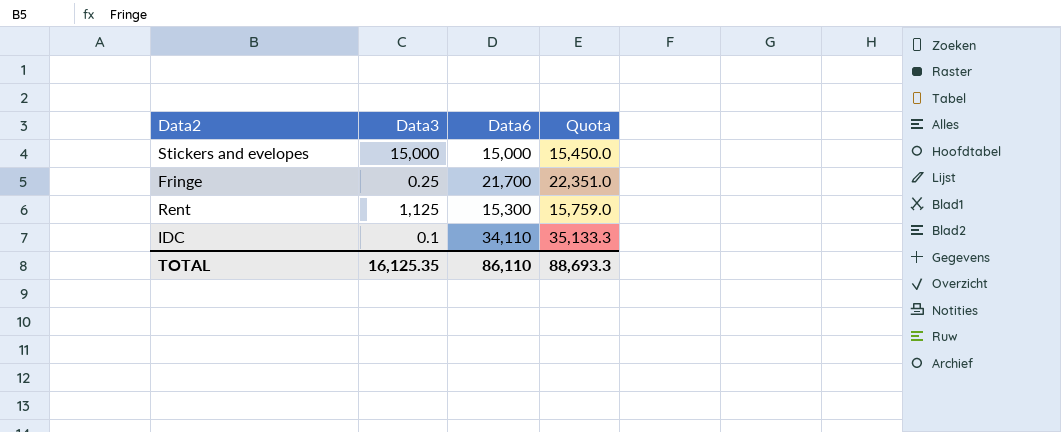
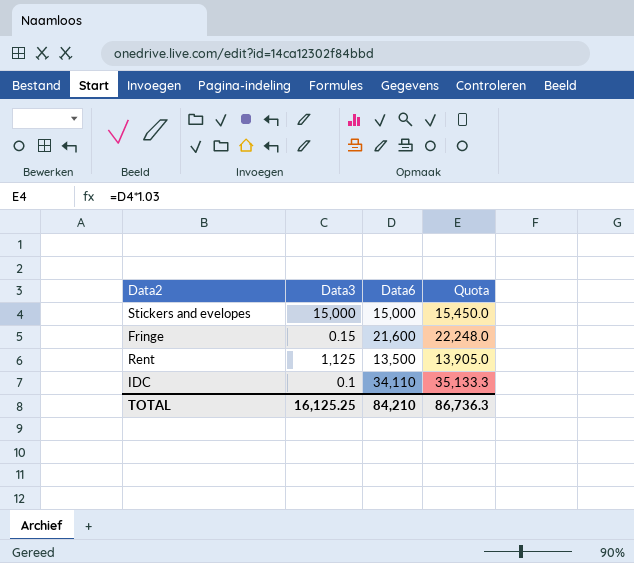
Fringe | Data3: 0.25 -> 0.15
Fringe | Data6: 21,700 -> 21,600
Fringe | Quota: 22,351.0 -> 22,248.0
Rent | Data6: 15,300 -> 13,500
Rent | Quota: 15,759.0 -> 13,905.0
TOTAL | Data3: 16,125.35 -> 16,125.25
TOTAL | Data6: 86,110 -> 84,210
TOTAL | Quota: 88,693.3 -> 86,736.3

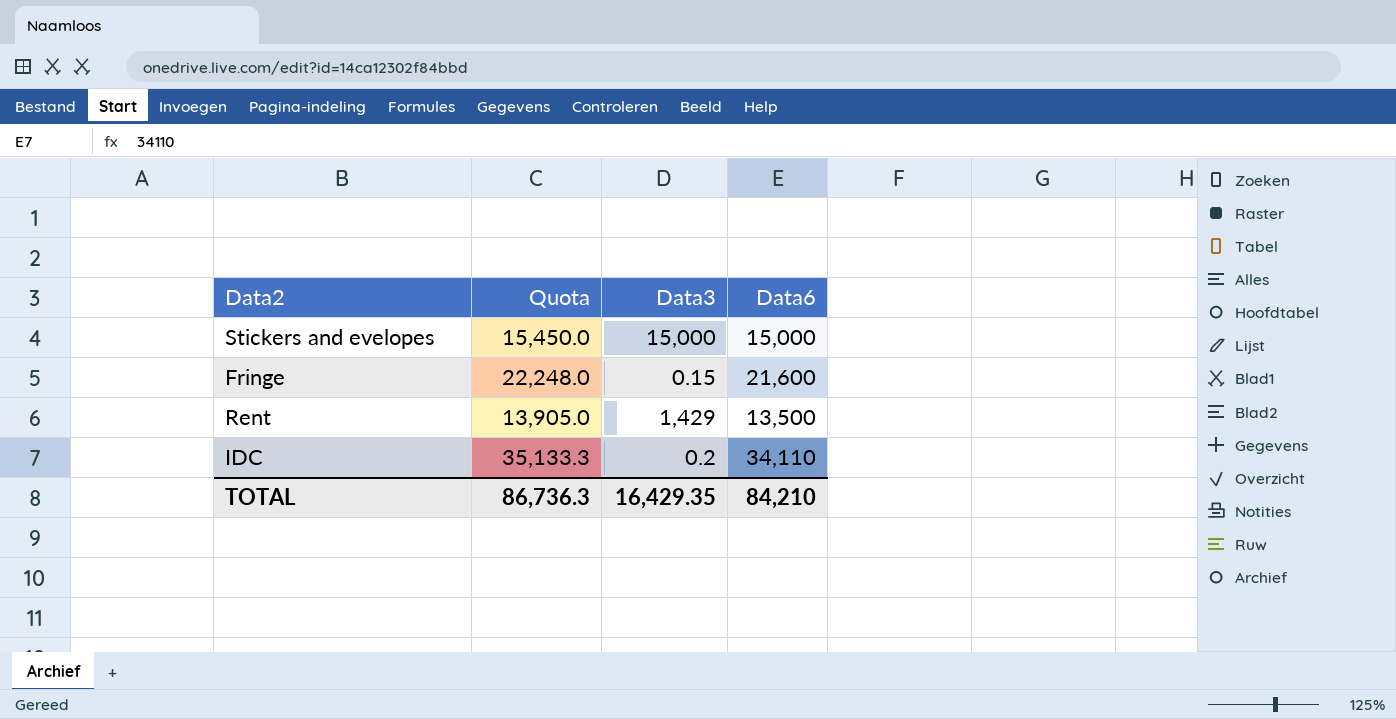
column Quota | position: 4 -> 2
Rent | Data3: 1,125 -> 1,429
IDC | Data3: 0.1 -> 0.2
TOTAL | Data3: 16,125.25 -> 16,429.35

